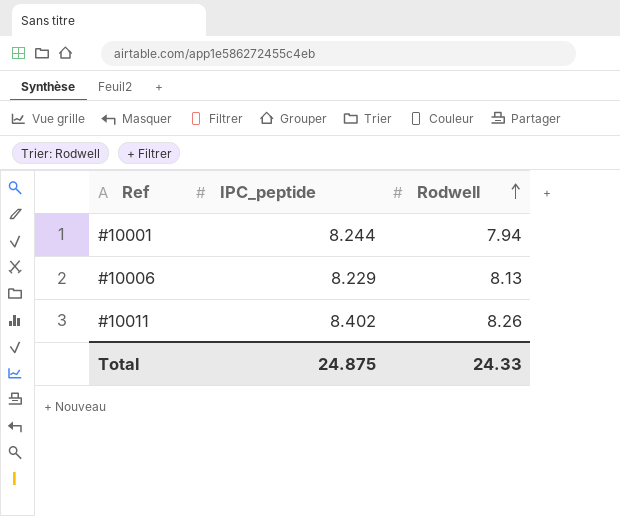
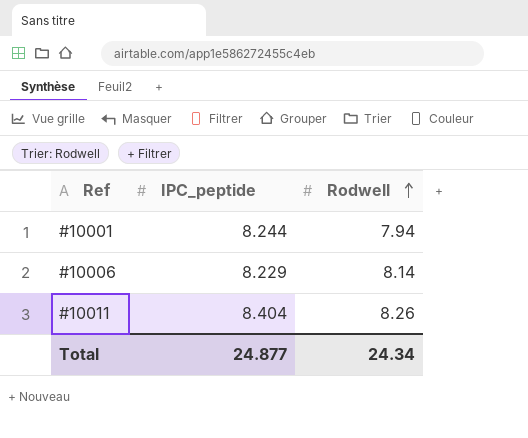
#10006 | Rodwell: 8.13 -> 8.14
#10011 | IPC_peptide: 8.402 -> 8.404
Total | IPC_peptide: 24.875 -> 24.877
Total | Rodwell: 24.33 -> 24.34

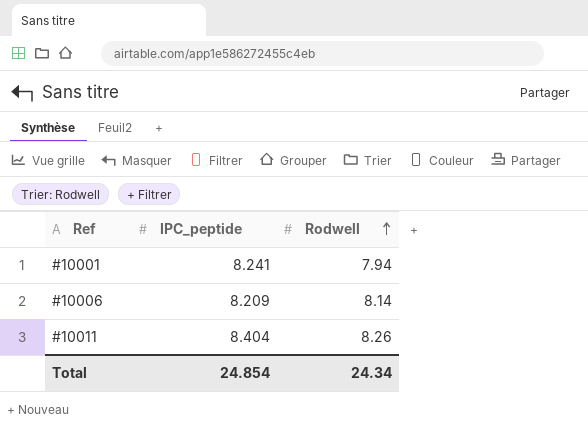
#10001 | IPC_peptide: 8.244 -> 8.241
#10006 | IPC_peptide: 8.229 -> 8.209
Total | IPC_peptide: 24.877 -> 24.854

